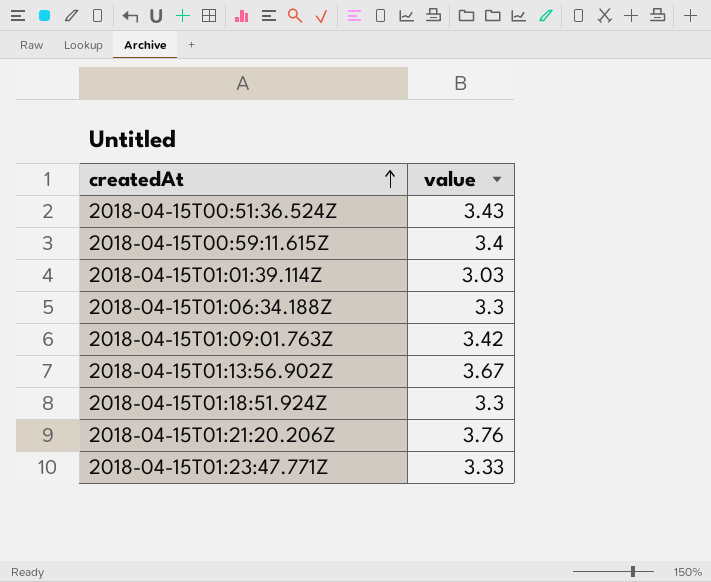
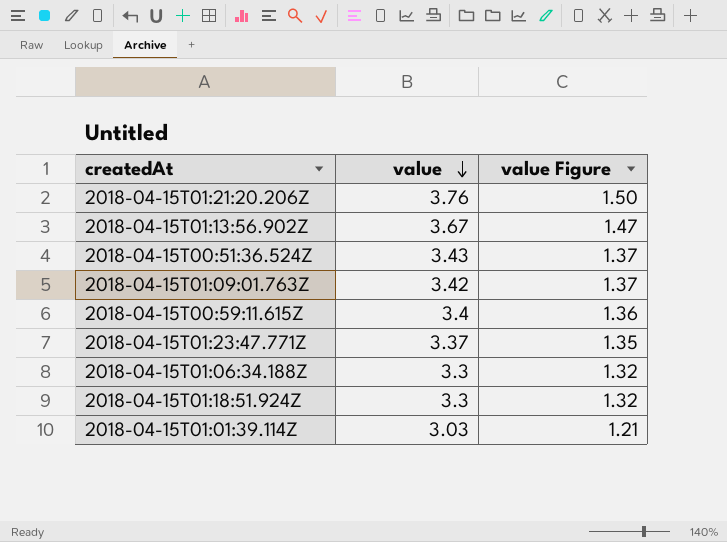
row order: createdAt ascending -> value descending
column value Figure | formula: none -> [value] * 0.4
2018-04-15T01:23:47.771Z | value: 3.33 -> 3.37

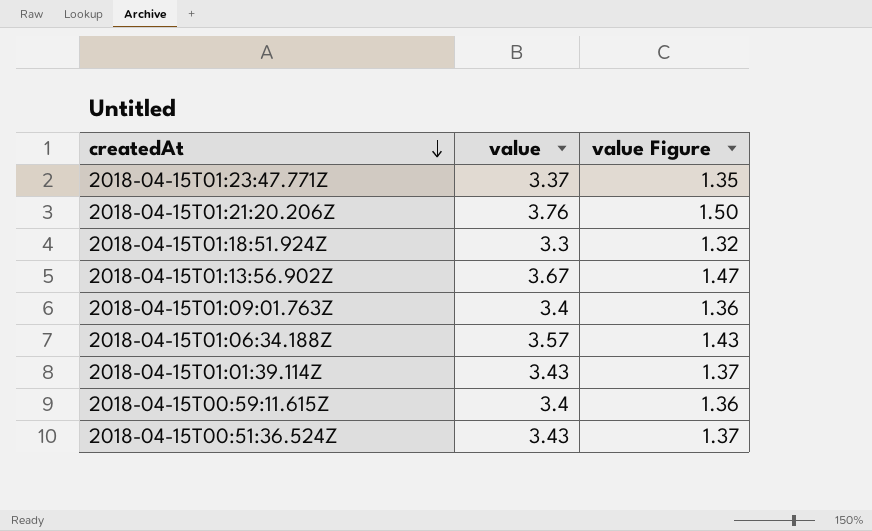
row order: value descending -> createdAt descending
2018-04-15T01:09:01.763Z | value: 3.42 -> 3.4
2018-04-15T01:09:01.763Z | value Figure: 1.37 -> 1.36
2018-04-15T01:06:34.188Z | value: 3.3 -> 3.57
2018-04-15T01:06:34.188Z | value Figure: 1.32 -> 1.43
2018-04-15T01:01:39.114Z | value: 3.03 -> 3.43
2018-04-15T01:01:39.114Z | value Figure: 1.21 -> 1.37

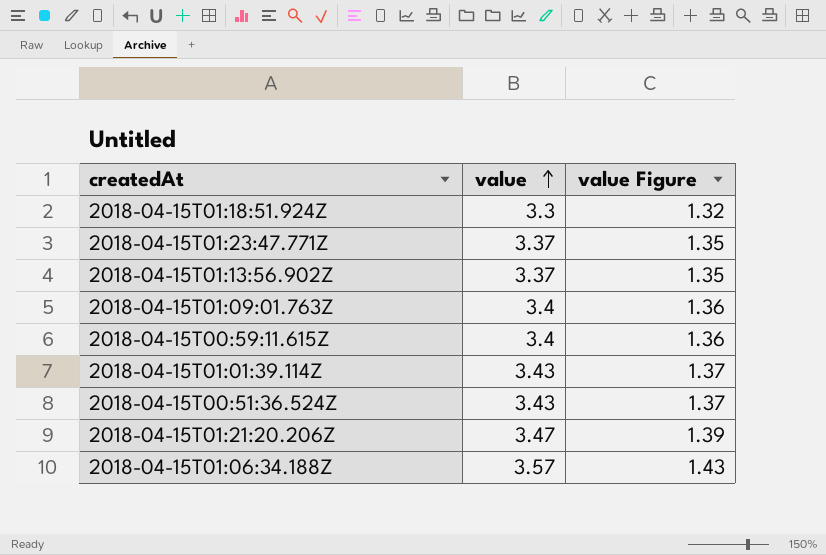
row order: createdAt descending -> value ascending
2018-04-15T01:13:56.902Z | value: 3.67 -> 3.37
2018-04-15T01:13:56.902Z | value Figure: 1.47 -> 1.35
2018-04-15T01:21:20.206Z | value: 3.76 -> 3.47
2018-04-15T01:21:20.206Z | value Figure: 1.50 -> 1.39

